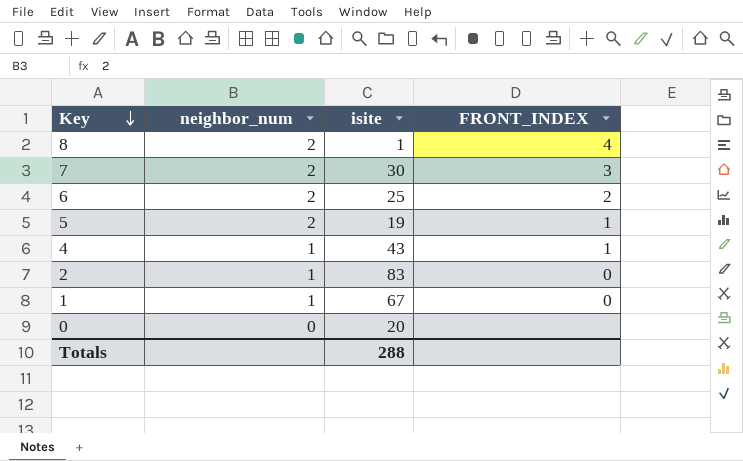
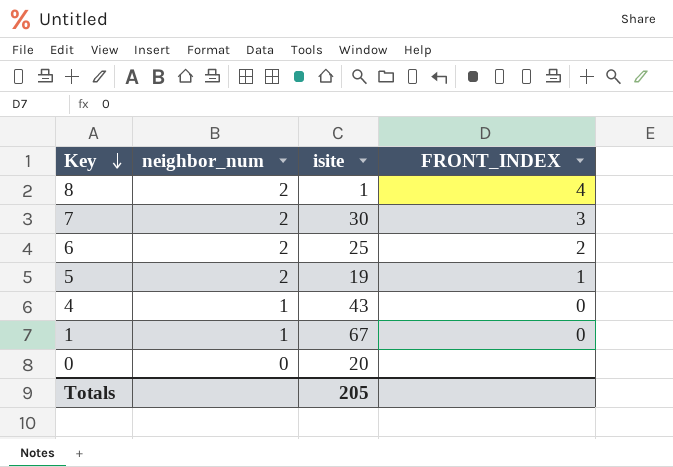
row 2: 1 | 83 | 0 -> none
4 | FRONT_INDEX: 1 -> 0
Totals | isite: 288 -> 205

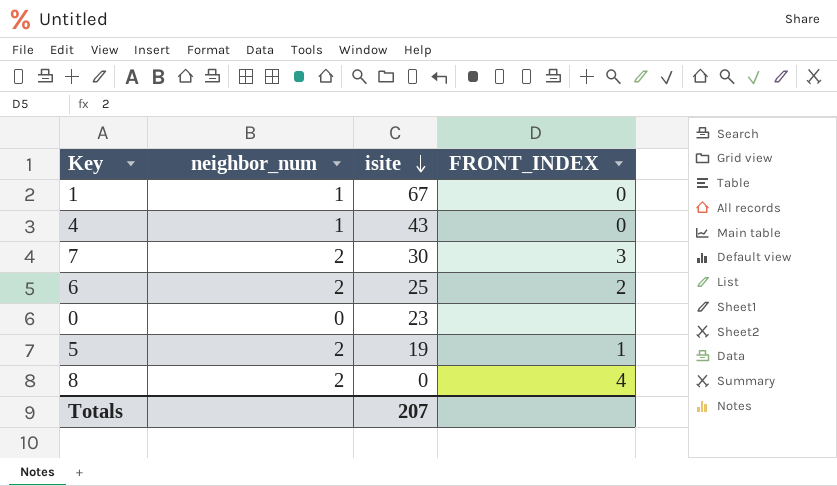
row order: Key descending -> isite descending
0 | isite: 20 -> 23
8 | isite: 1 -> 0
Totals | isite: 205 -> 207

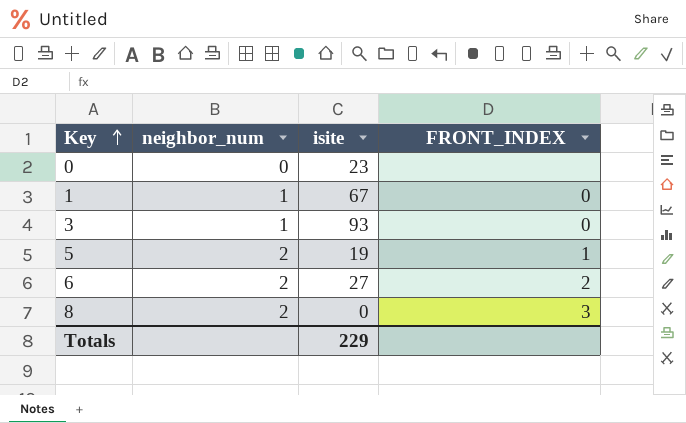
row order: isite descending -> Key ascending
row 4: 1 | 43 | 0 -> none
row 7: 2 | 30 | 3 -> none
row 3: none -> 1 | 93 | 0
6 | isite: 25 -> 27
8 | FRONT_INDEX: 4 -> 3
Totals | isite: 207 -> 229

